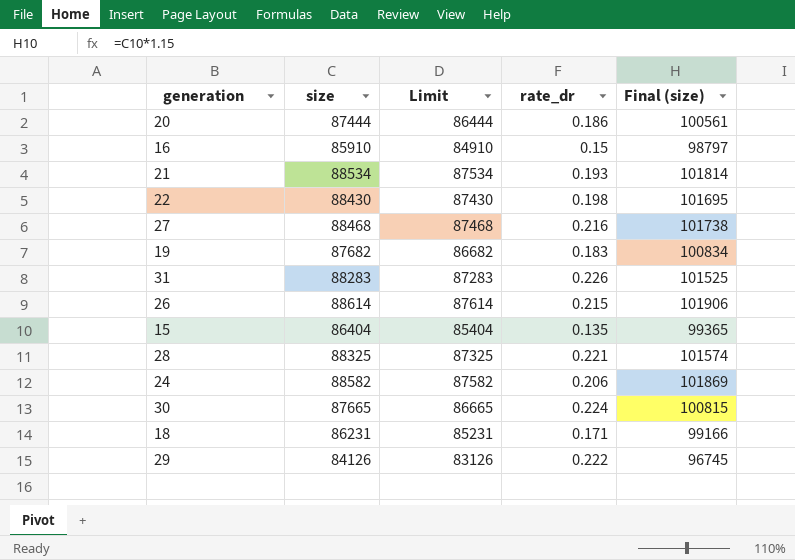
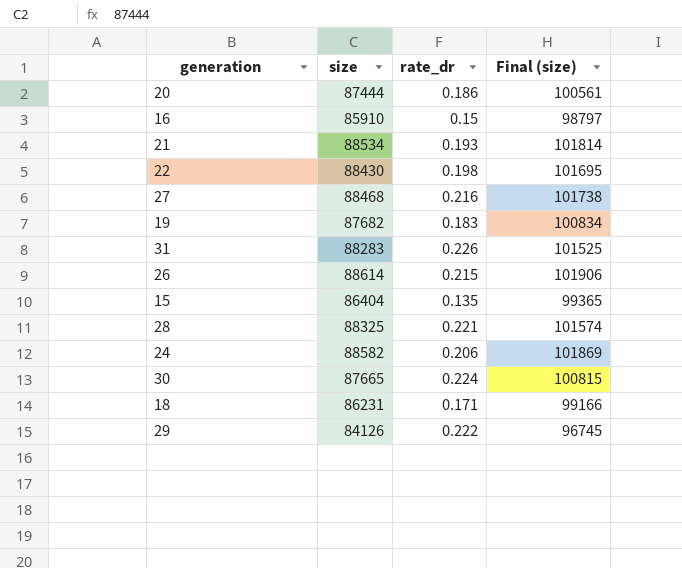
column Limit | formula: [size] - 1000 -> none

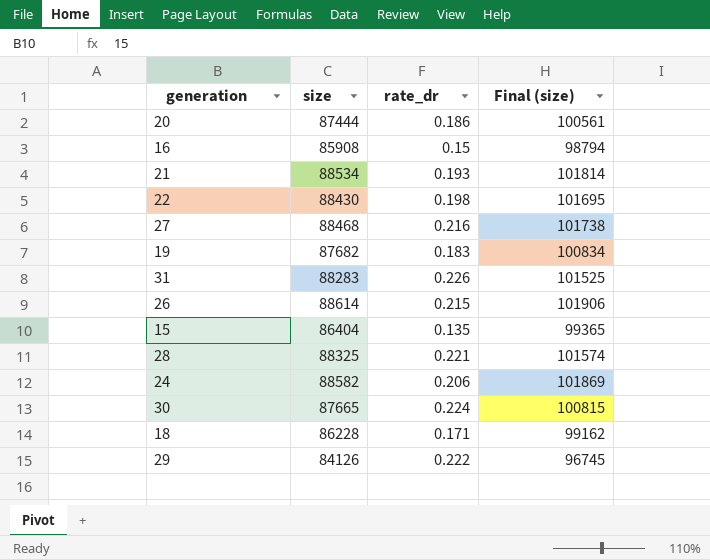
16 | size: 85910 -> 85908
16 | Final (size): 98797 -> 98794
18 | size: 86231 -> 86228
18 | Final (size): 99166 -> 99162

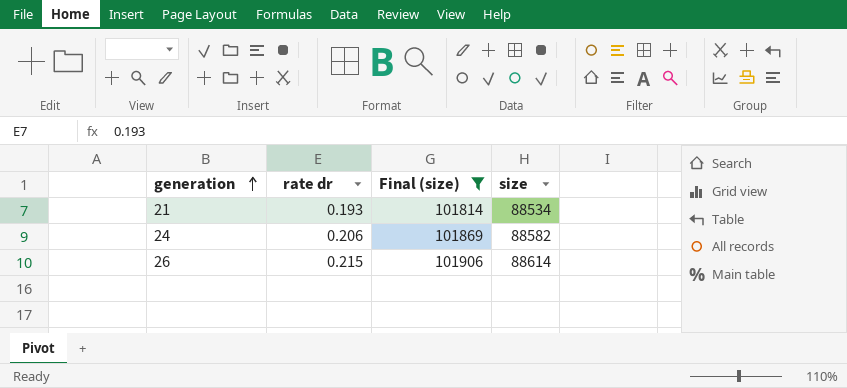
filter: none -> Final (size) >= 101814
row order: none -> generation ascending
column name: rate_dr -> rate dr
column size | position: 2 -> 4

